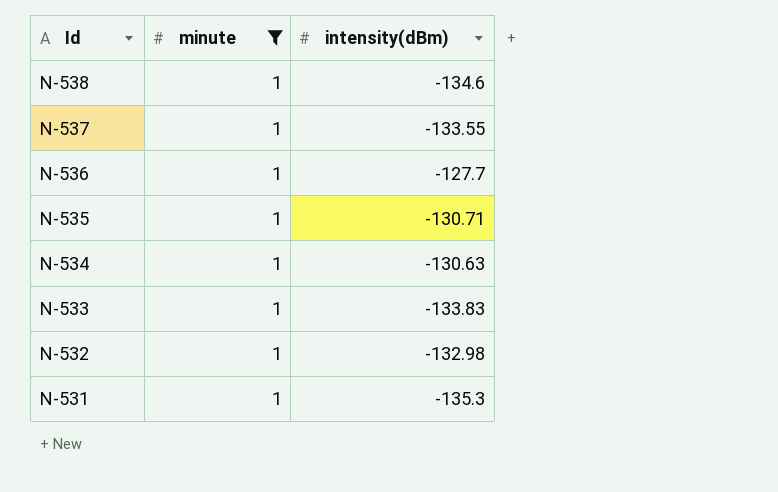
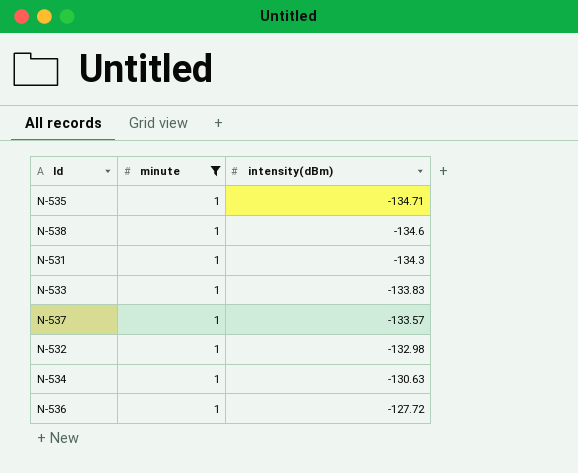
row order: Id descending -> intensity(dBm) ascending
N-535 | intensity(dBm): -130.71 -> -134.71
N-531 | intensity(dBm): -135.3 -> -134.3
N-537 | intensity(dBm): -133.55 -> -133.57
N-536 | intensity(dBm): -127.7 -> -127.72

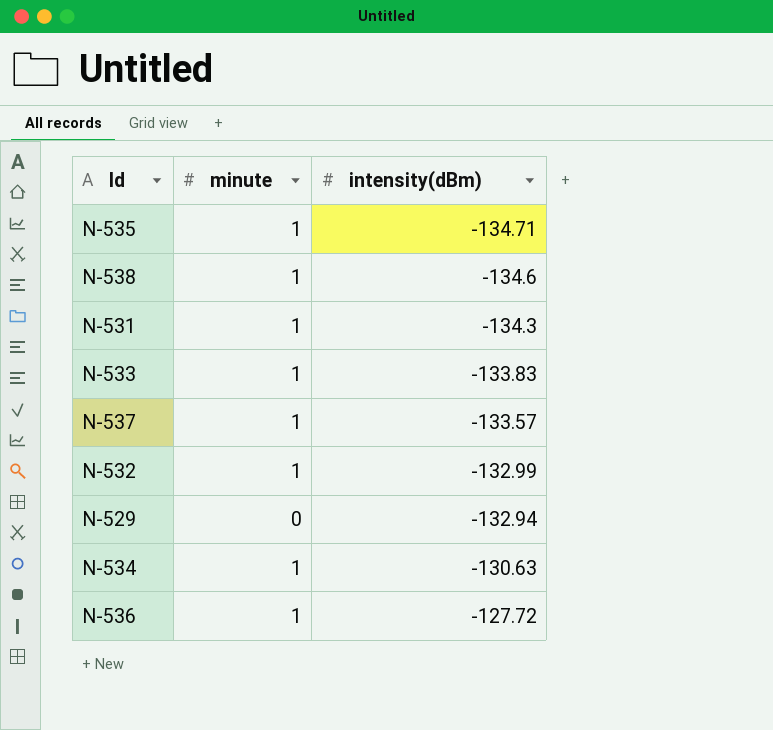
filter: minute = 1 -> none
N-532 | intensity(dBm): -132.98 -> -132.99

